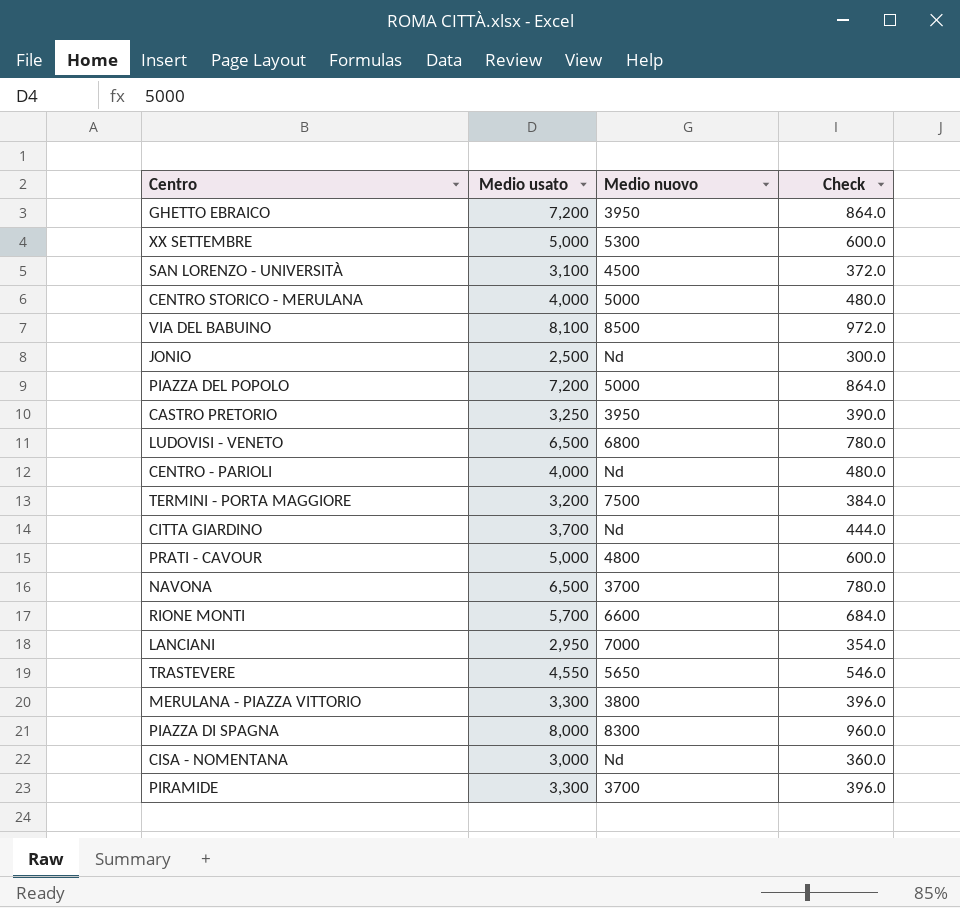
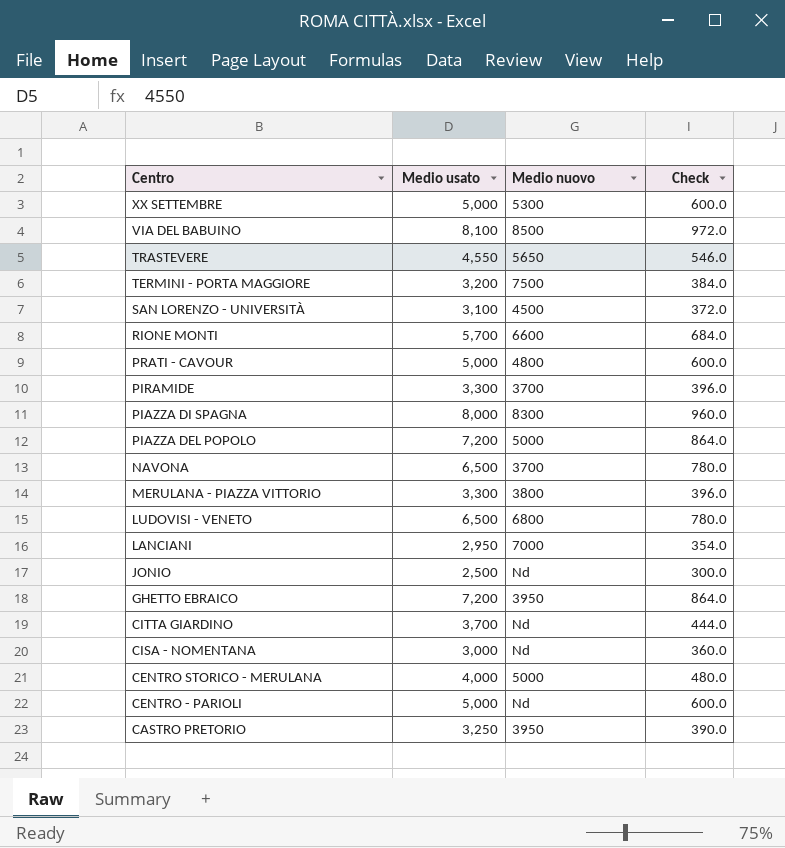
row order: none -> Centro descending
CENTRO - PARIOLI | Medio usato: 4,000 -> 5,000
CENTRO - PARIOLI | Check: 480.0 -> 600.0

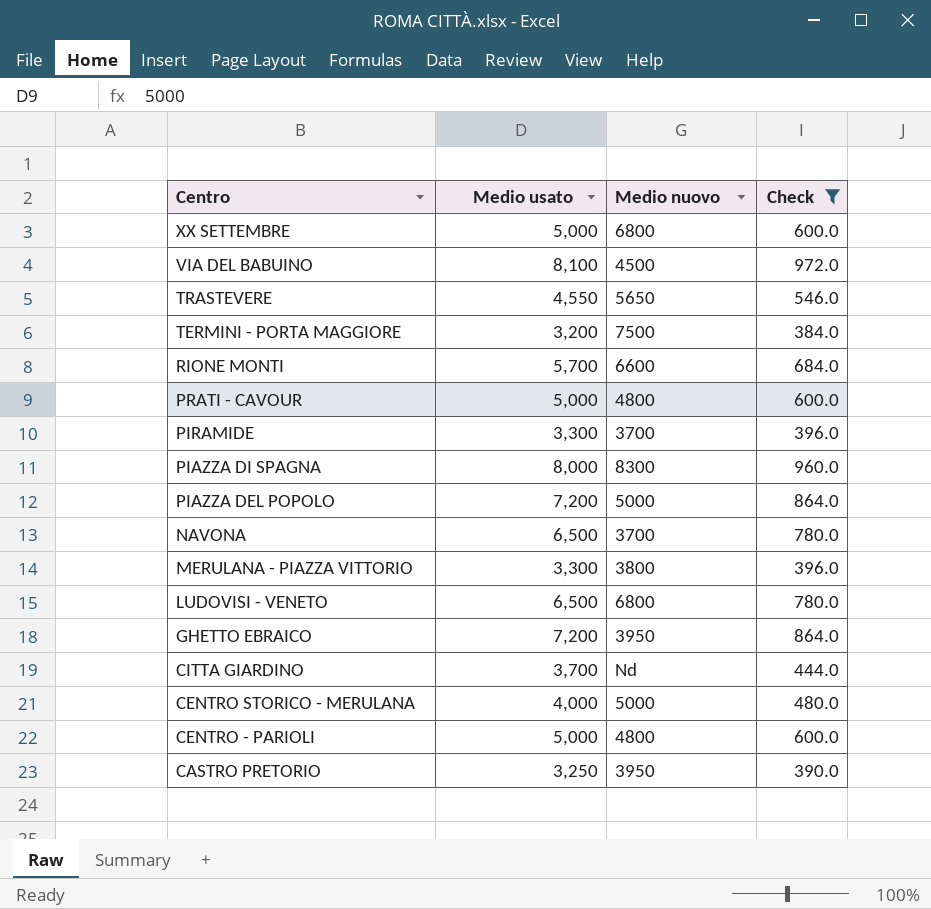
filter: none -> Check >= 384.0
XX SETTEMBRE | Medio nuovo: 5300 -> 6800
VIA DEL BABUINO | Medio nuovo: 8500 -> 4500
CENTRO - PARIOLI | Medio nuovo: Nd -> 4800

